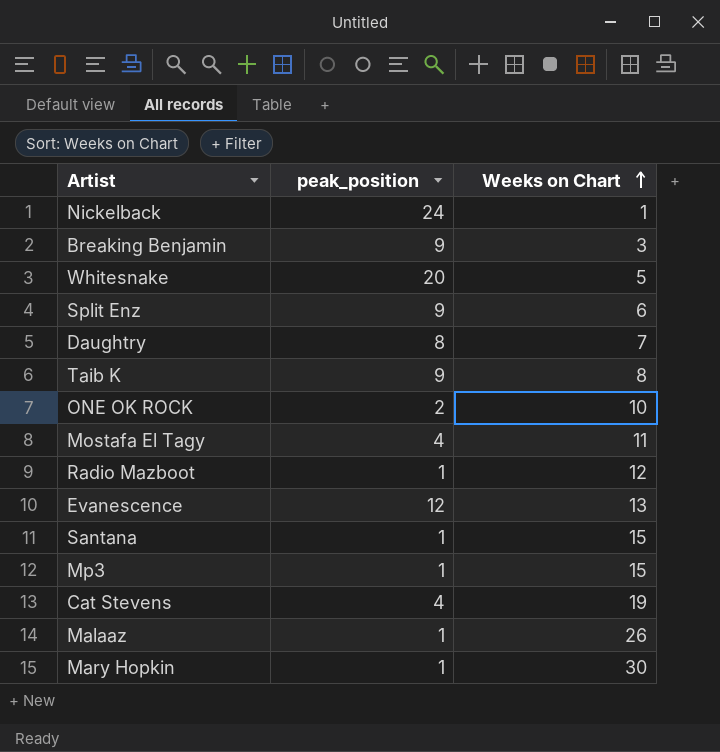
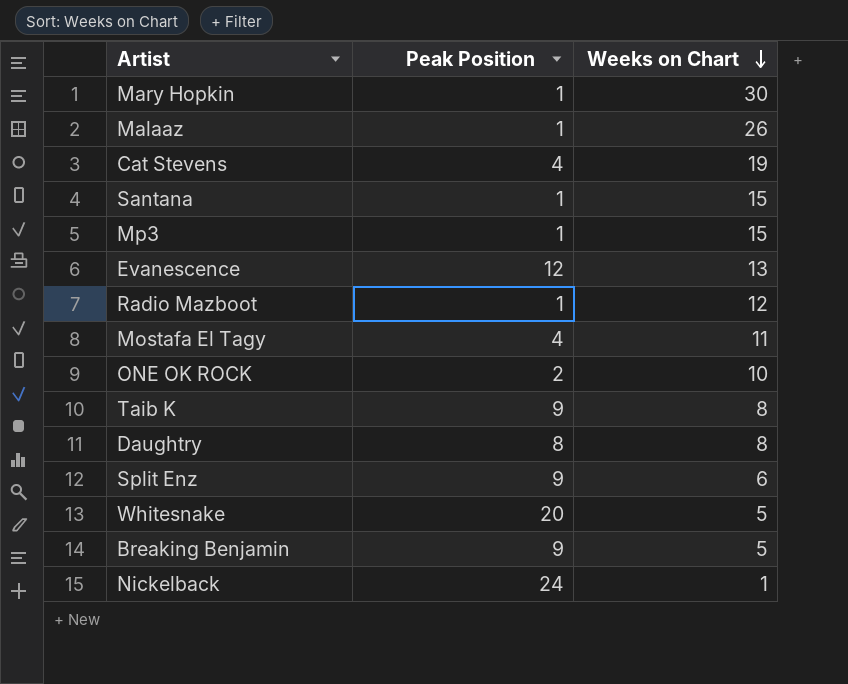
row order: Weeks on Chart ascending -> Weeks on Chart descending
column name: peak_position -> Peak Position
Daughtry | Weeks on Chart: 7 -> 8
Breaking Benjamin | Weeks on Chart: 3 -> 5

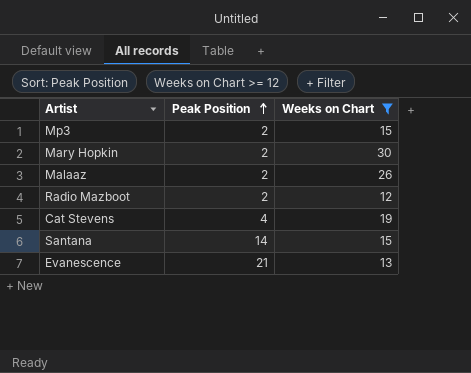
filter: none -> Weeks on Chart >= 12
row order: Weeks on Chart descending -> Peak Position ascending
Mp3 | Peak Position: 1 -> 2
Mary Hopkin | Peak Position: 1 -> 2
Malaaz | Peak Position: 1 -> 2
Radio Mazboot | Peak Position: 1 -> 2
Santana | Peak Position: 1 -> 14
Evanescence | Peak Position: 12 -> 21

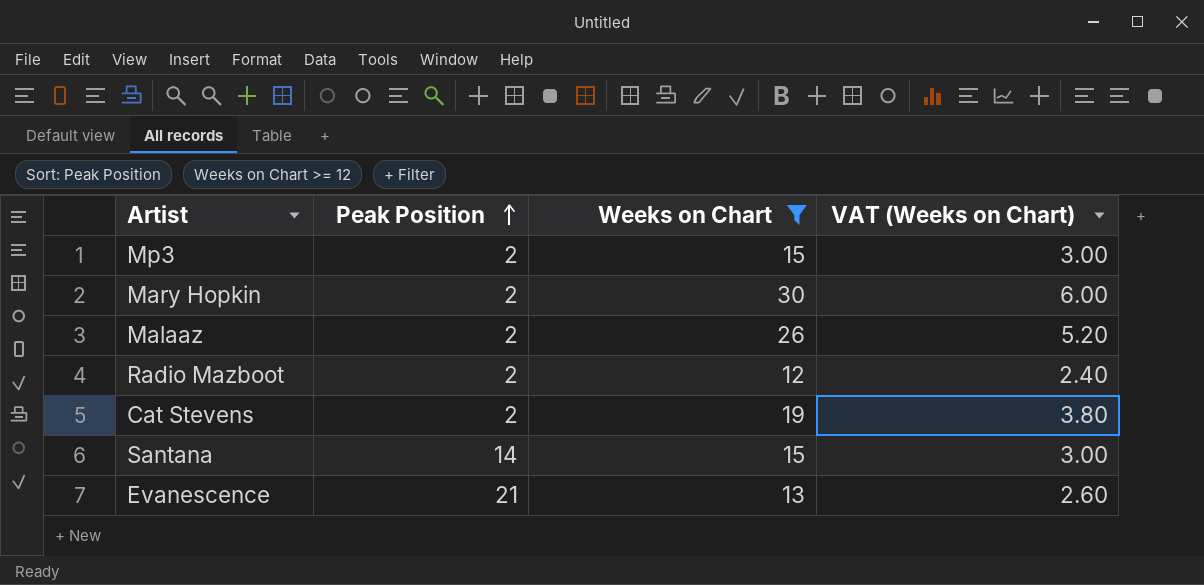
column VAT (Weeks on Chart) | formula: none -> [Weeks on Chart] * 0.2
Cat Stevens | Peak Position: 4 -> 2

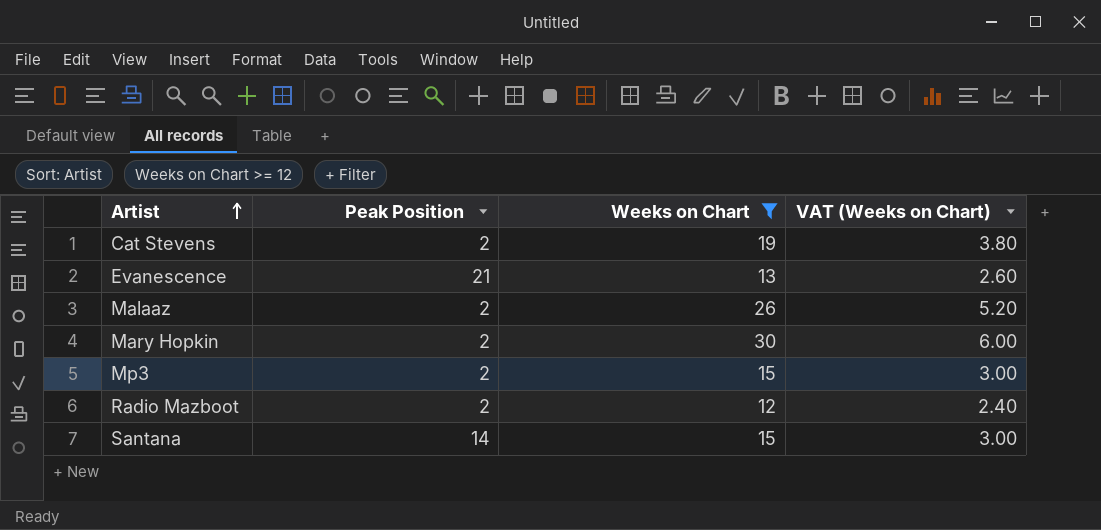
row order: Peak Position ascending -> Artist ascending

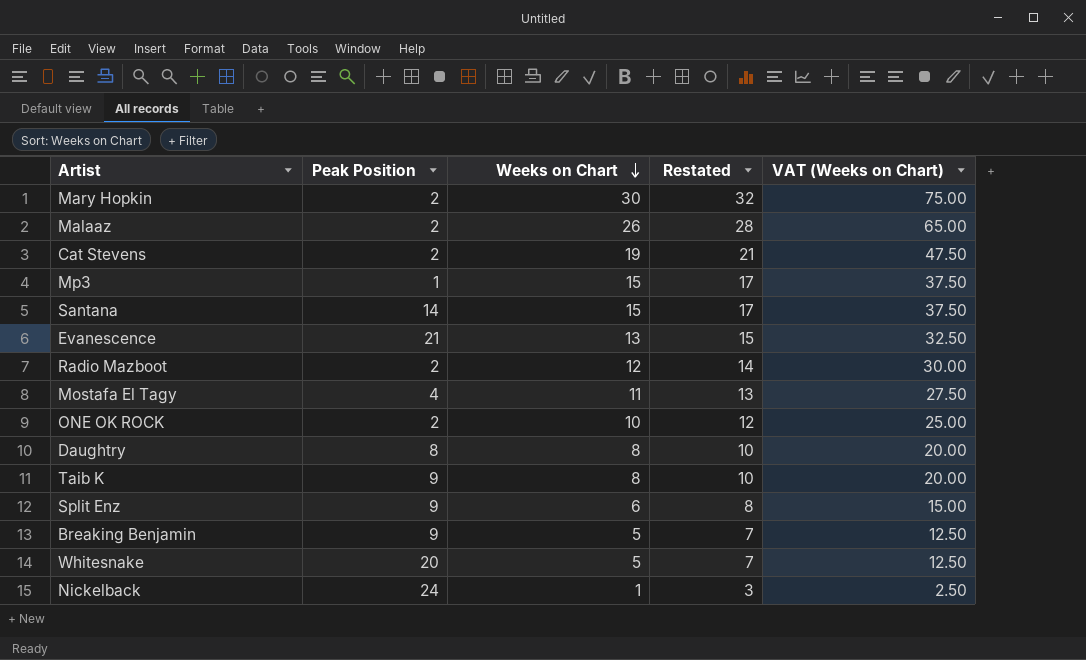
filter: Weeks on Chart >= 12 -> none
row order: Artist ascending -> Weeks on Chart descending
column Restated | formula: none -> [Weeks on Chart] + 2
column VAT (Weeks on Chart) | formula: [Weeks on Chart] * 0.2 -> [Weeks on Chart] * 2.5
Mp3 | Peak Position: 2 -> 1

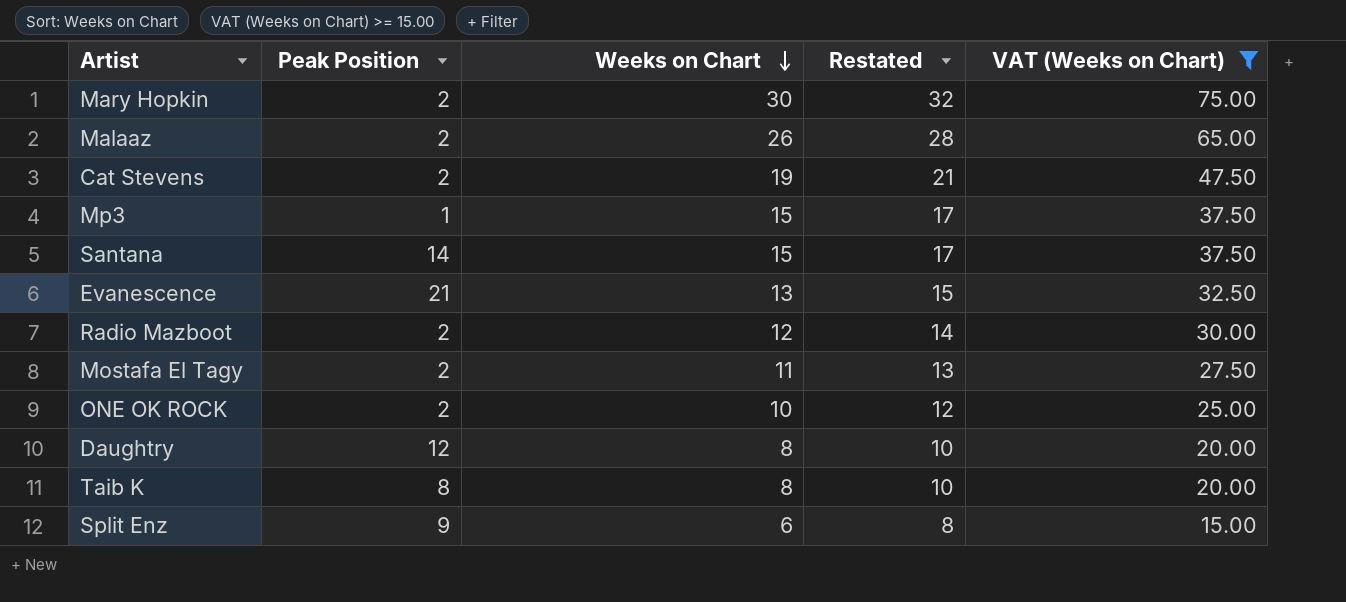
filter: none -> VAT (Weeks on Chart) >= 15.00
Mostafa El Tagy | Peak Position: 4 -> 2
Daughtry | Peak Position: 8 -> 12
Taib K | Peak Position: 9 -> 8

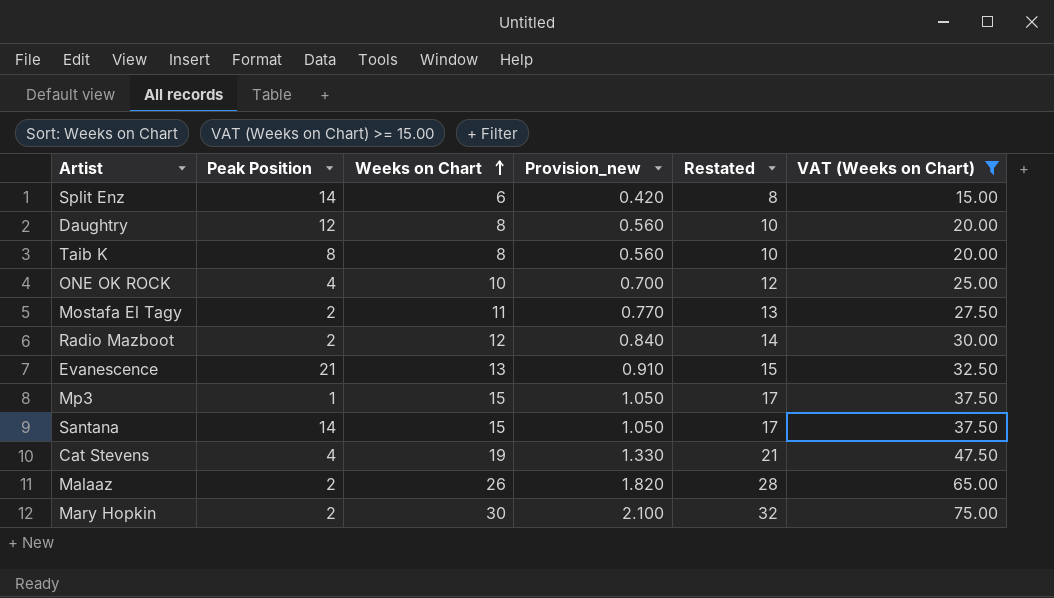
row order: Weeks on Chart descending -> Weeks on Chart ascending
column Provision_new | formula: none -> [Weeks on Chart] * 0.07
Split Enz | Peak Position: 9 -> 14
ONE OK ROCK | Peak Position: 2 -> 4
Cat Stevens | Peak Position: 2 -> 4

